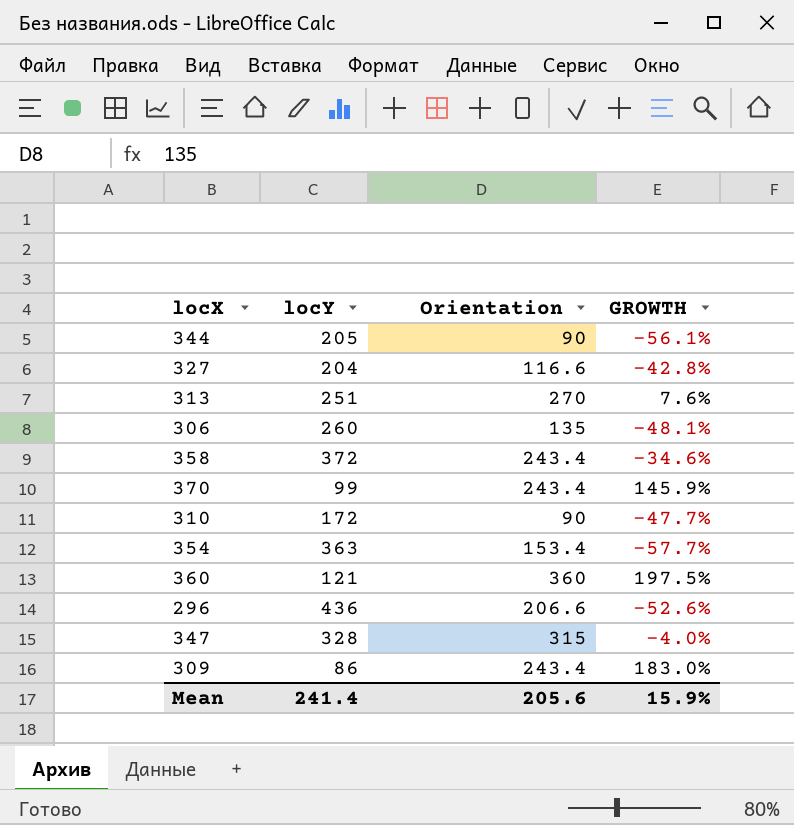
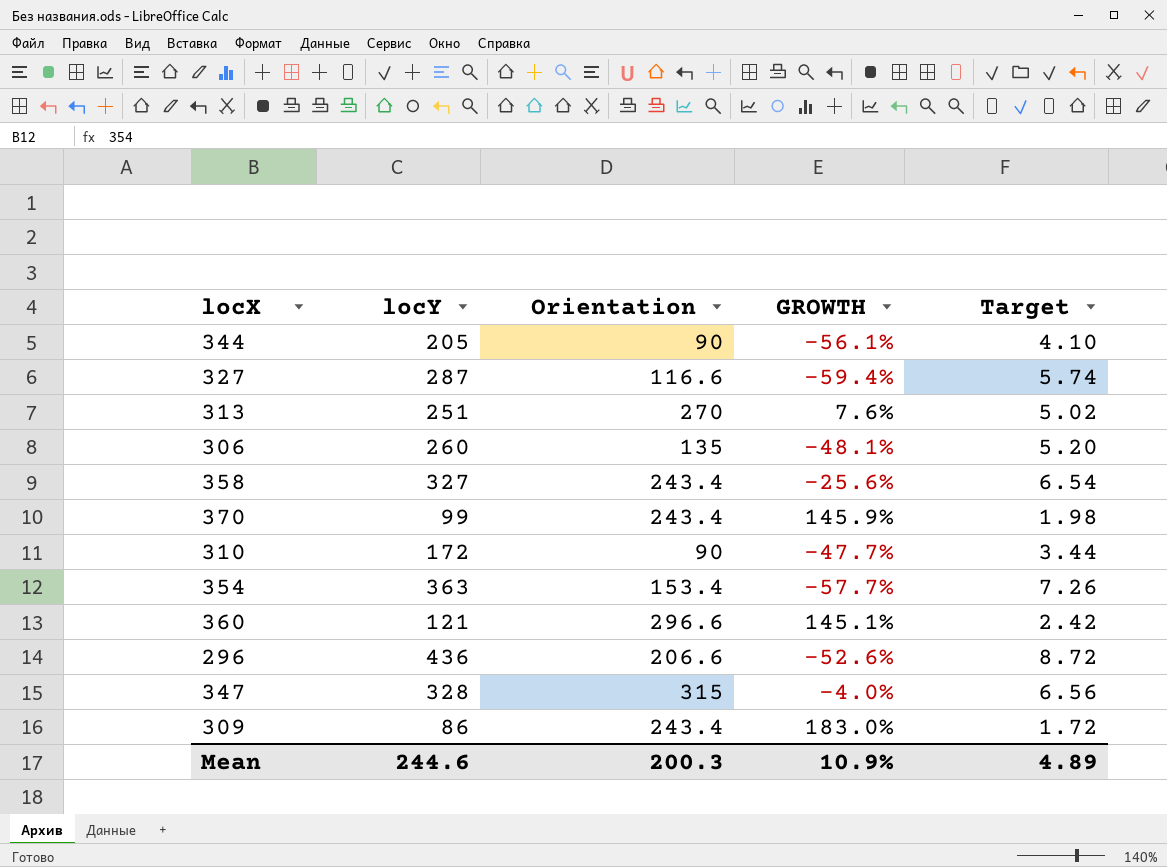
column Target | formula: none -> [locY] * 0.02
327 | locY: 204 -> 287
327 | GROWTH: -42.8% -> -59.4%
358 | locY: 372 -> 327
358 | GROWTH: -34.6% -> -25.6%
360 | Orientation: 360 -> 296.6
360 | GROWTH: 197.5% -> 145.1%
Mean | locY: 241.4 -> 244.6
Mean | Orientation: 205.6 -> 200.3
Mean | GROWTH: 15.9% -> 10.9%

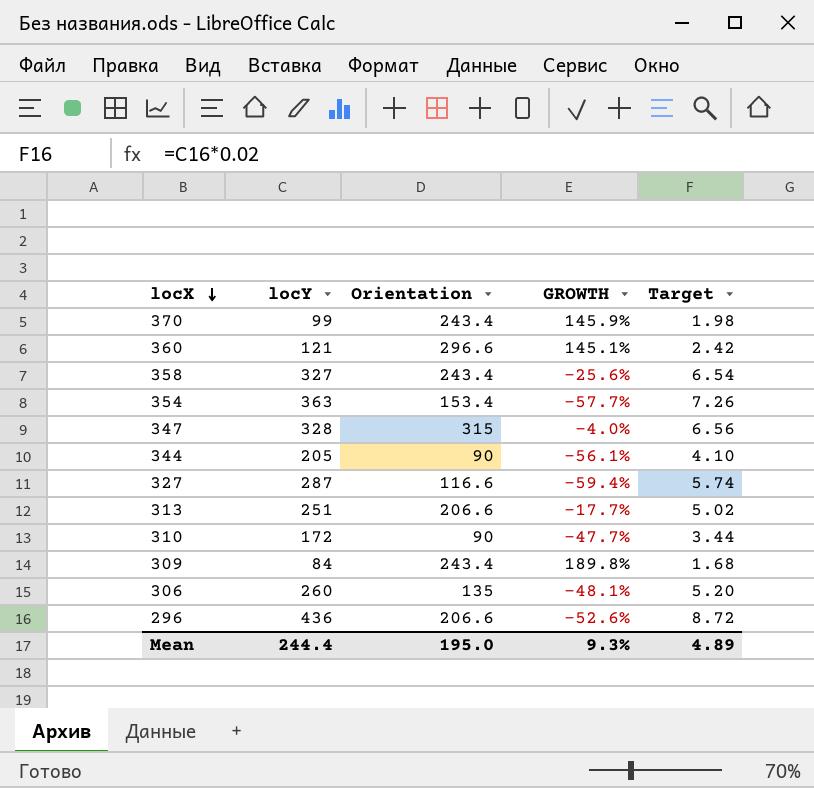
row order: none -> locX descending
313 | Orientation: 270 -> 206.6
313 | GROWTH: 7.6% -> -17.7%
309 | locY: 86 -> 84
309 | GROWTH: 183.0% -> 189.8%
309 | Target: 1.72 -> 1.68
Mean | locY: 244.6 -> 244.4
Mean | Orientation: 200.3 -> 195.0
Mean | GROWTH: 10.9% -> 9.3%

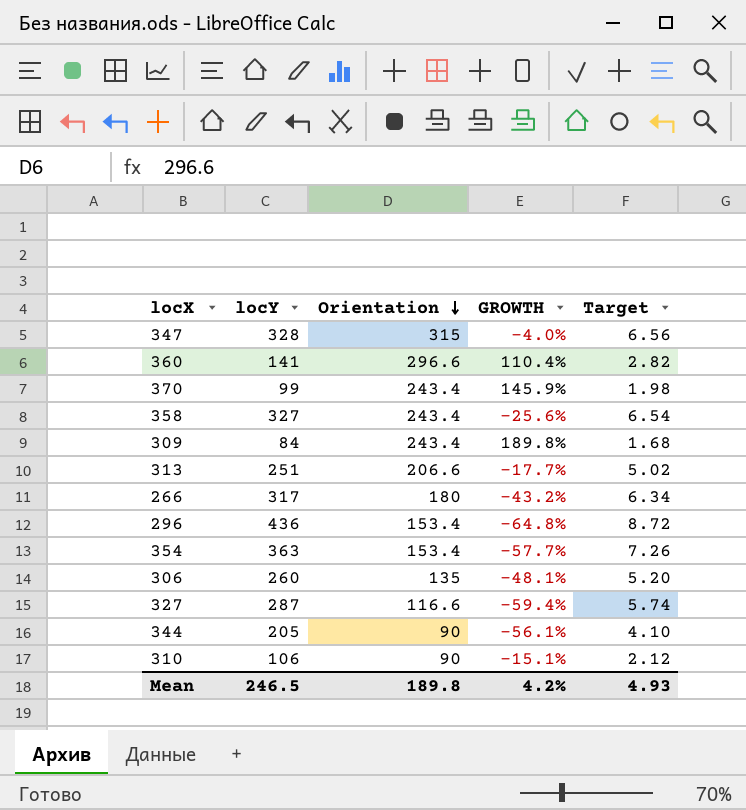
row order: locX descending -> Orientation descending
360 | locY: 121 -> 141
360 | GROWTH: 145.1% -> 110.4%
360 | Target: 2.42 -> 2.82
row 266: none -> 317 | 180 | -43.2% | 6.34
296 | Orientation: 206.6 -> 153.4
296 | GROWTH: -52.6% -> -64.8%
310 | locY: 172 -> 106
310 | GROWTH: -47.7% -> -15.1%
310 | Target: 3.44 -> 2.12
Mean | locY: 244.4 -> 246.5
Mean | Orientation: 195.0 -> 189.8
Mean | GROWTH: 9.3% -> 4.2%
Mean | Target: 4.89 -> 4.93

